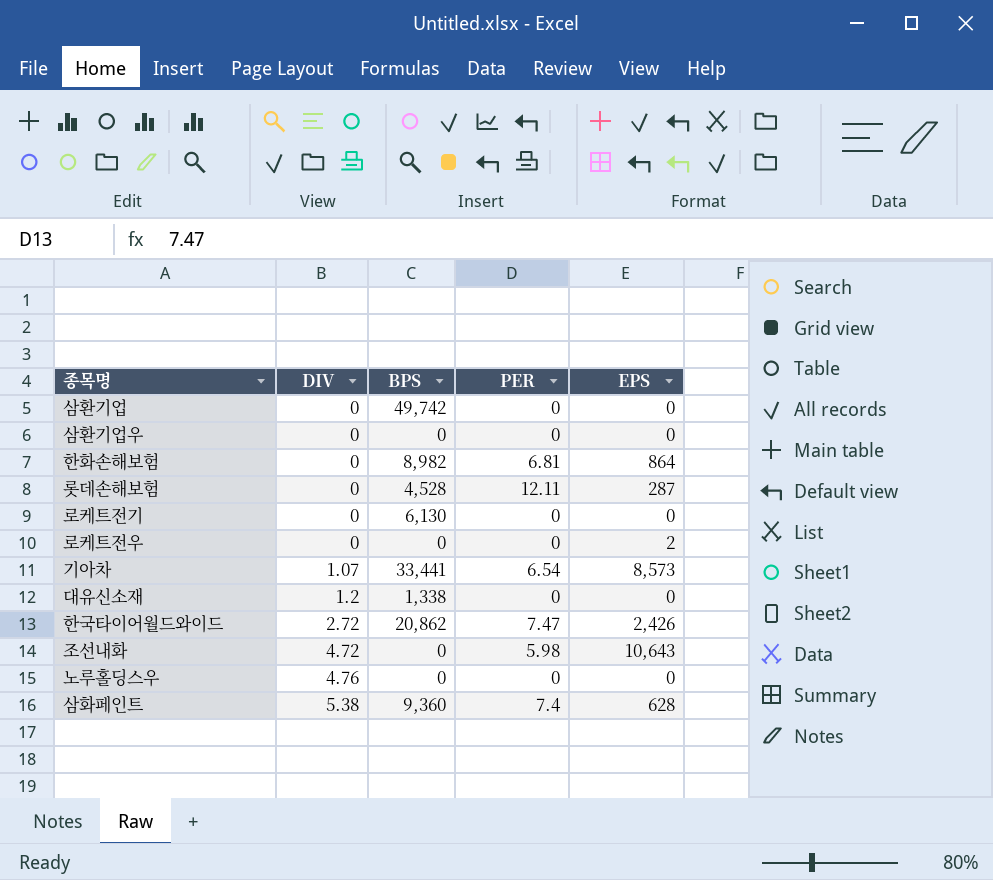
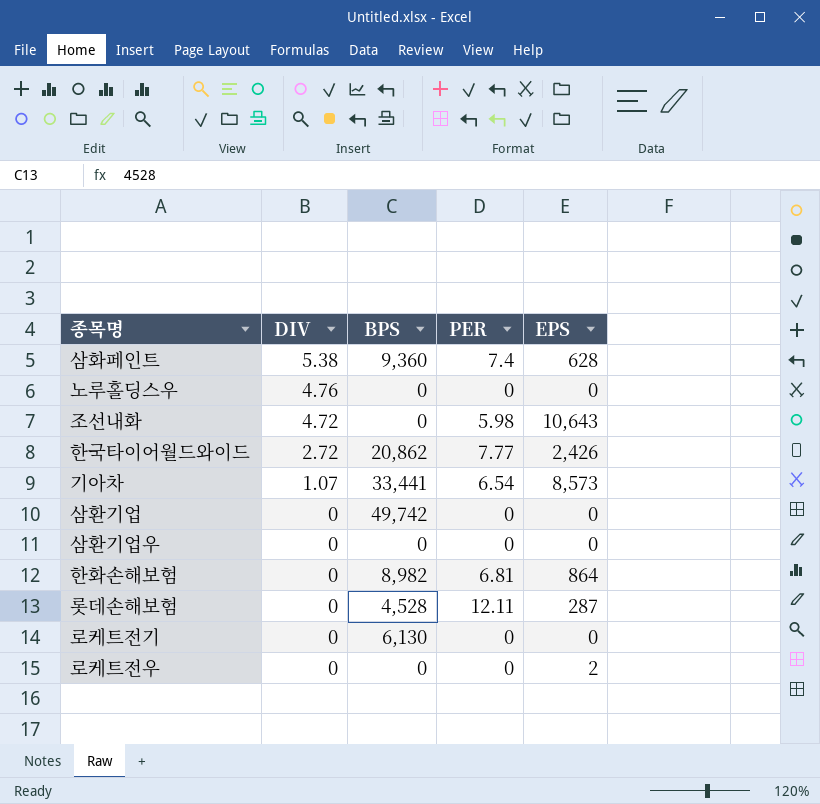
row order: DIV ascending -> DIV descending
row 대유신소재: 1.2 | 1,338 | 0 | 0 -> none
한국타이어월드와이드 | PER: 7.47 -> 7.77

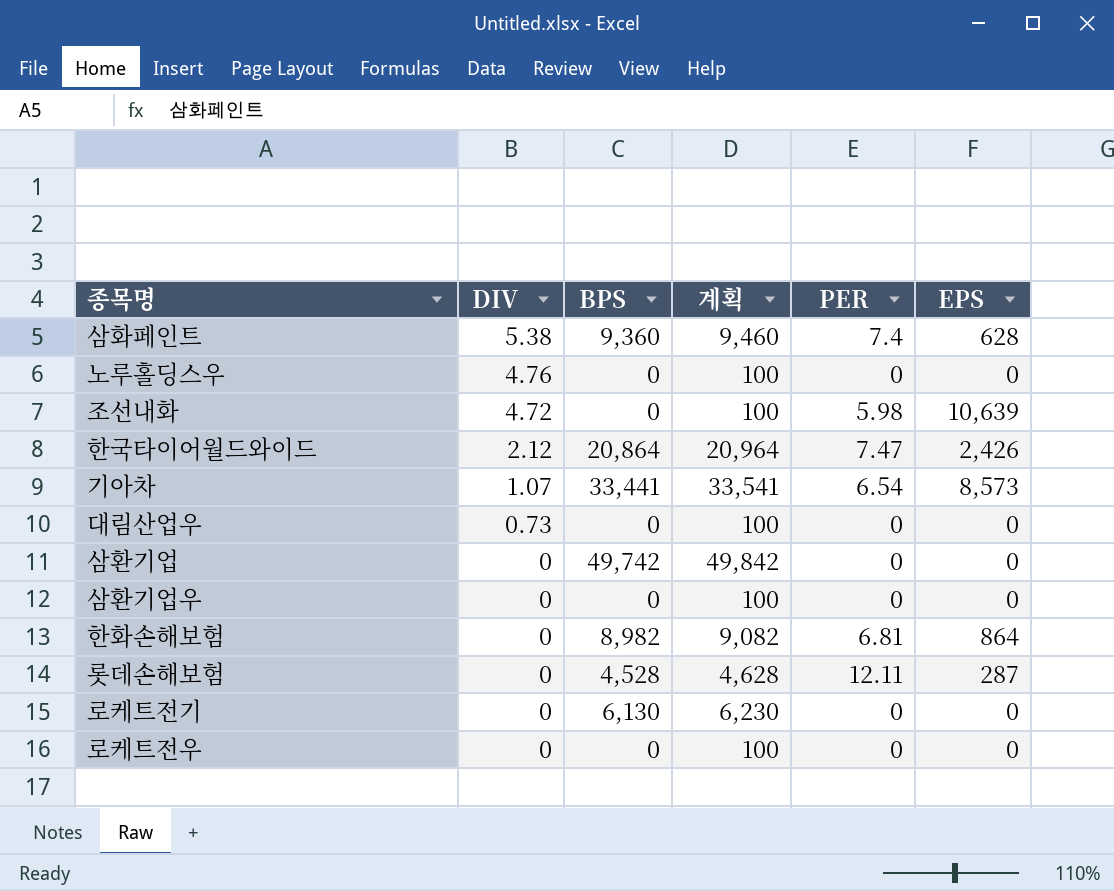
column 계획 | formula: none -> [BPS] + 100
조선내화 | EPS: 10,643 -> 10,639
한국타이어월드와이드 | DIV: 2.72 -> 2.12
한국타이어월드와이드 | BPS: 20,862 -> 20,864
한국타이어월드와이드 | PER: 7.77 -> 7.47
row 대림산업우: none -> 0.73 | 0 | 100 | 0 | 0
로케트전우 | EPS: 2 -> 0

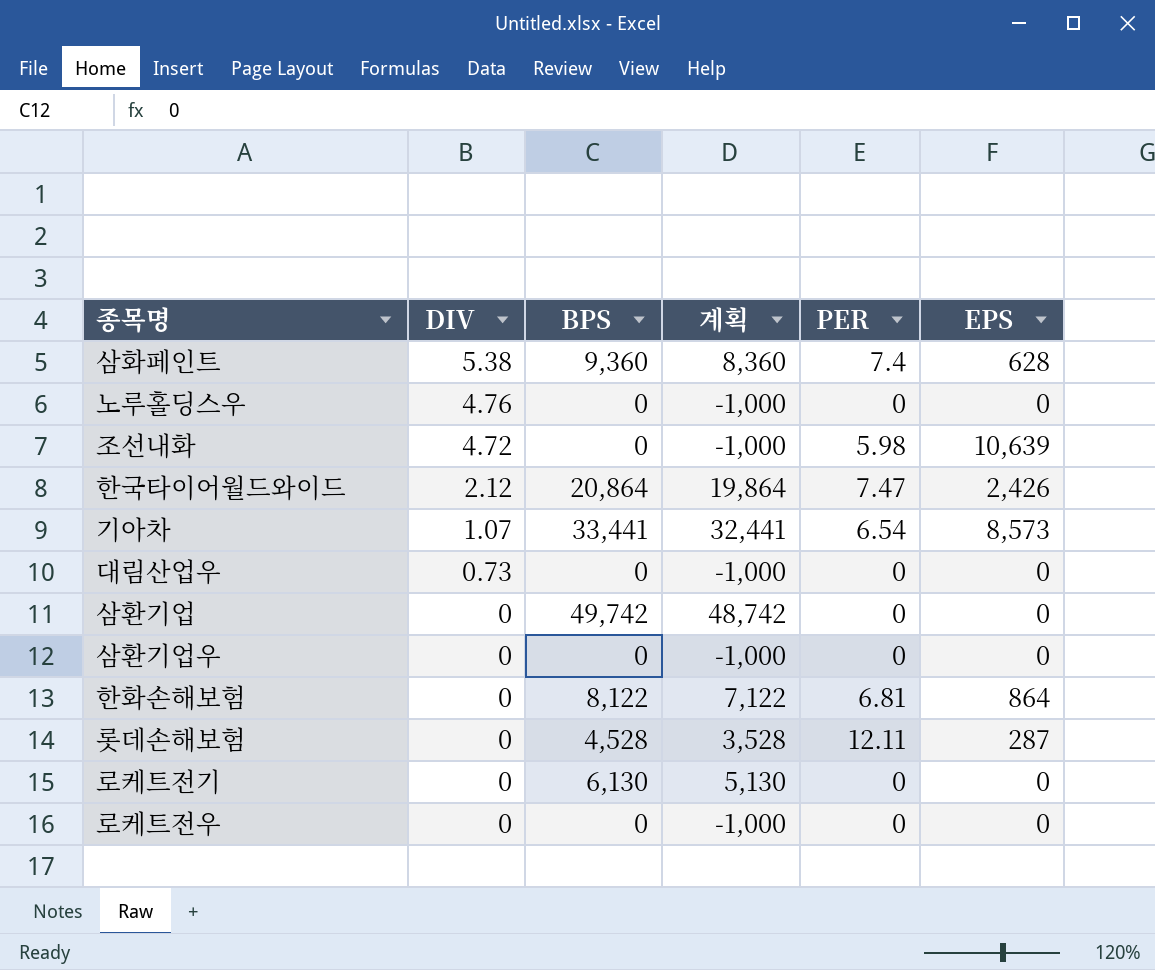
column 계획 | formula: [BPS] + 100 -> [BPS] - 1000
한화손해보험 | BPS: 8,982 -> 8,122

